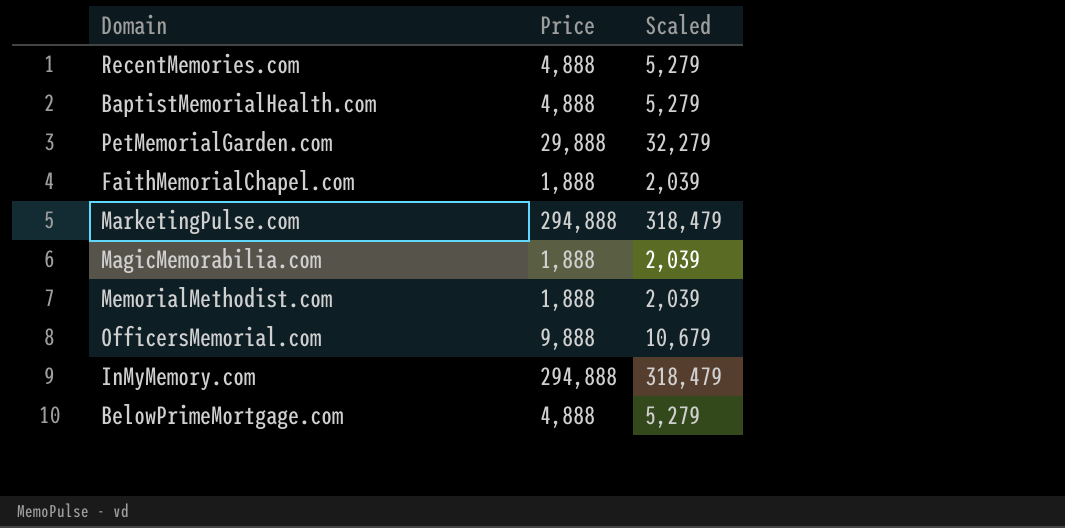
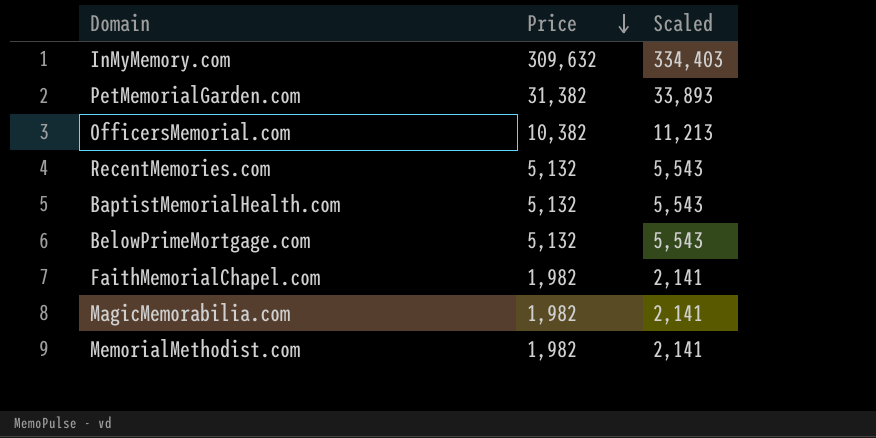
row order: none -> Price descending
row MarketingPulse.com: 294,888 | 318,479 -> none
InMyMemory.com | Price: 294,888 -> 309,632
InMyMemory.com | Scaled: 318,479 -> 334,403
PetMemorialGarden.com | Price: 29,888 -> 31,382
PetMemorialGarden.com | Scaled: 32,279 -> 33,893
OfficersMemorial.com | Price: 9,888 -> 10,382
OfficersMemorial.com | Scaled: 10,679 -> 11,213
RecentMemories.com | Price: 4,888 -> 5,132
RecentMemories.com | Scaled: 5,279 -> 5,543
BaptistMemorialHealth.com | Price: 4,888 -> 5,132
BaptistMemorialHealth.com | Scaled: 5,279 -> 5,543
BelowPrimeMortgage.com | Price: 4,888 -> 5,132
BelowPrimeMortgage.com | Scaled: 5,279 -> 5,543
FaithMemorialChapel.com | Price: 1,888 -> 1,982
FaithMemorialChapel.com | Scaled: 2,039 -> 2,141
MagicMemorabilia.com | Price: 1,888 -> 1,982
MagicMemorabilia.com | Scaled: 2,039 -> 2,141
MemorialMethodist.com | Price: 1,888 -> 1,982
MemorialMethodist.com | Scaled: 2,039 -> 2,141

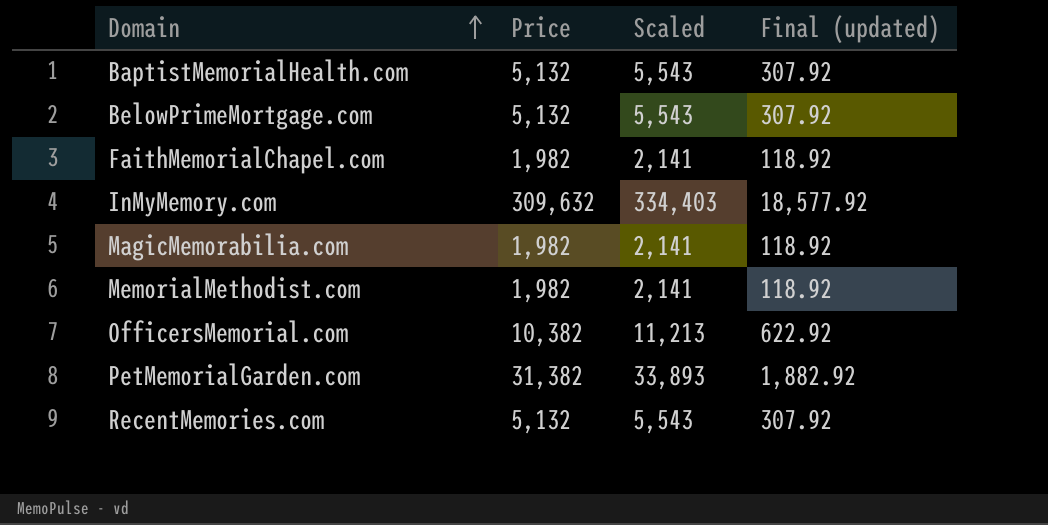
row order: Price descending -> Domain ascending
column Final (updated) | formula: none -> [Price] * 0.06

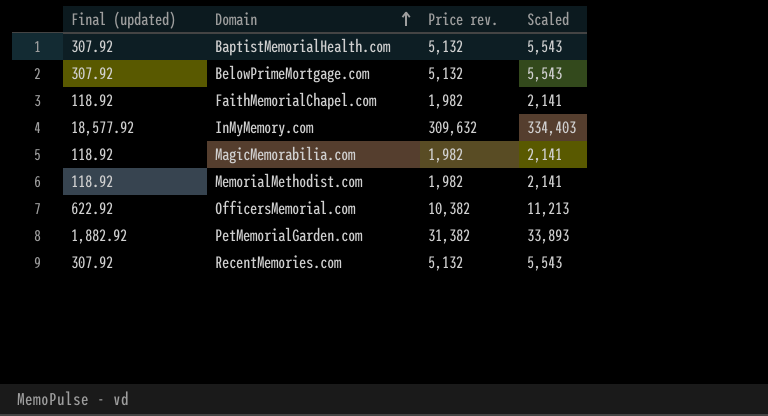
column Final (updated) | position: 4 -> 1
column name: Price -> Price rev.

